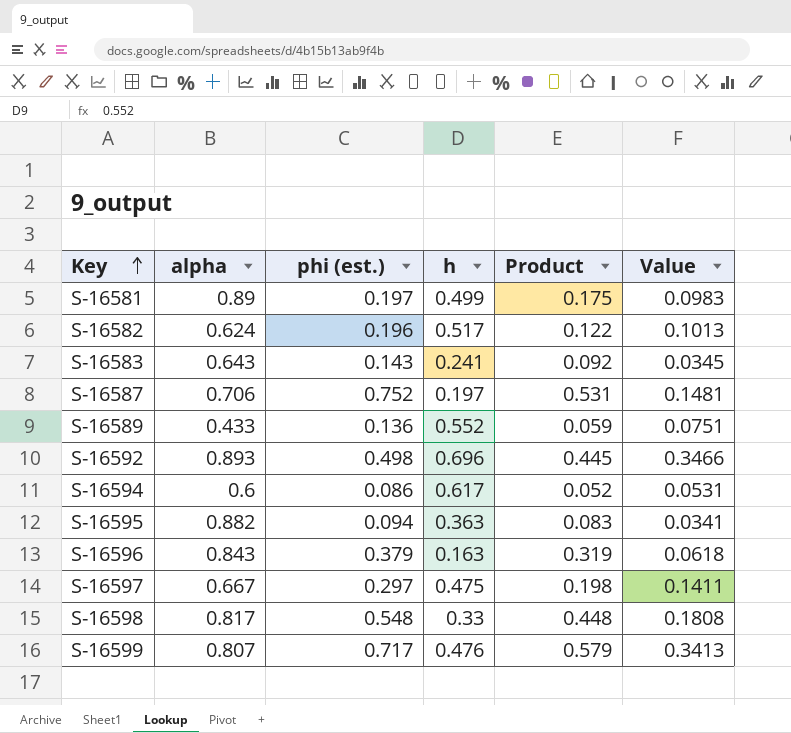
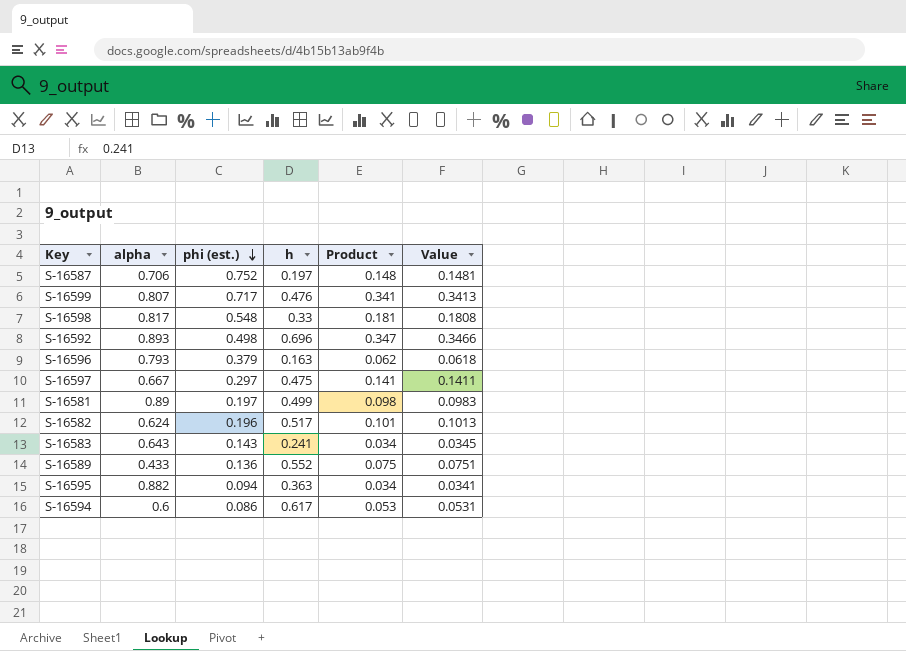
row order: Key ascending -> phi (est.) descending
column Product | formula: [alpha] * [phi (est.)] -> [phi (est.)] * [h]
S-16596 | alpha: 0.843 -> 0.793

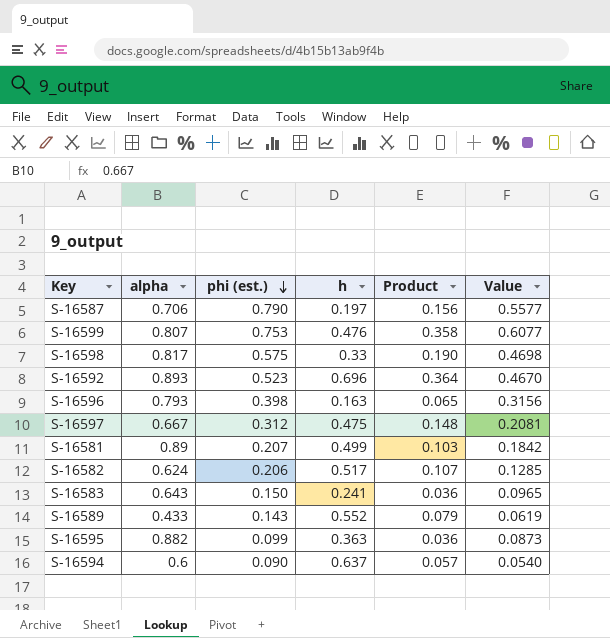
column Value | formula: [phi (est.)] * [h] -> [alpha] * [phi (est.)]
S-16587 | phi (est.): 0.752 -> 0.790
S-16587 | Product: 0.148 -> 0.156
S-16599 | phi (est.): 0.717 -> 0.753
S-16599 | Product: 0.341 -> 0.358
S-16598 | phi (est.): 0.548 -> 0.575
S-16598 | Product: 0.181 -> 0.190
S-16592 | phi (est.): 0.498 -> 0.523
S-16592 | Product: 0.347 -> 0.364
S-16596 | phi (est.): 0.379 -> 0.398
S-16596 | Product: 0.062 -> 0.065
S-16597 | phi (est.): 0.297 -> 0.312
S-16597 | Product: 0.141 -> 0.148
S-16581 | phi (est.): 0.197 -> 0.207
S-16581 | Product: 0.098 -> 0.103
S-16582 | phi (est.): 0.196 -> 0.206
S-16582 | Product: 0.101 -> 0.107
S-16583 | phi (est.): 0.143 -> 0.150
S-16583 | Product: 0.034 -> 0.036
S-16589 | phi (est.): 0.136 -> 0.143
S-16589 | Product: 0.075 -> 0.079
S-16595 | phi (est.): 0.094 -> 0.099
S-16595 | Product: 0.034 -> 0.036
S-16594 | phi (est.): 0.086 -> 0.090
S-16594 | h: 0.617 -> 0.637
S-16594 | Product: 0.053 -> 0.057

